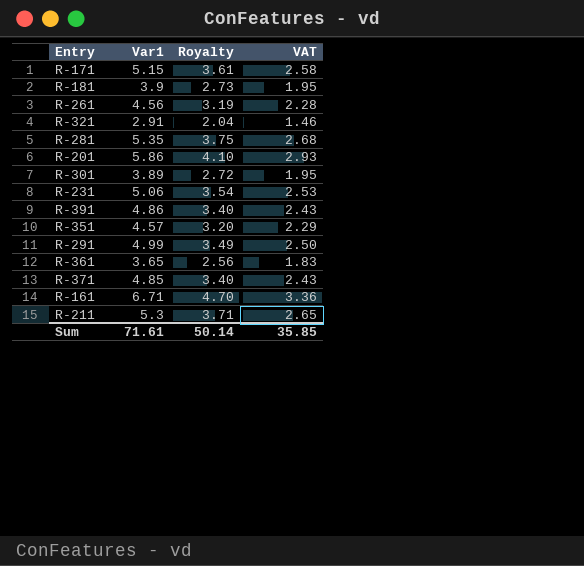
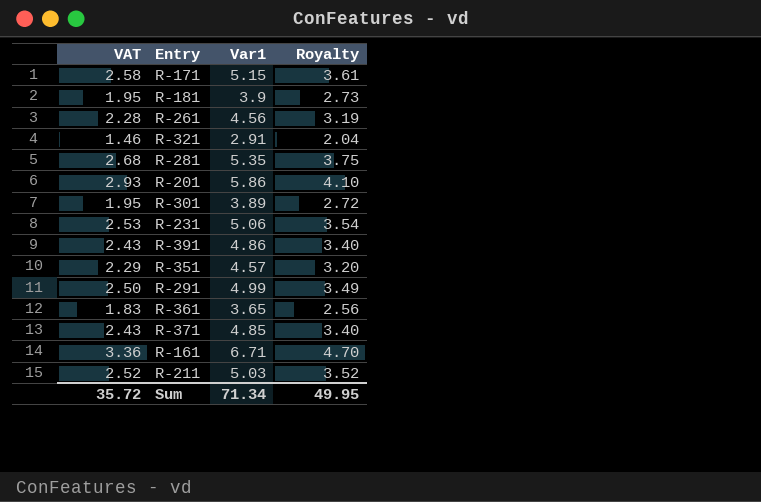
column VAT | position: 4 -> 1
R-211 | VAT: 2.65 -> 2.52
R-211 | Var1: 5.3 -> 5.03
R-211 | Royalty: 3.71 -> 3.52
Sum | VAT: 35.85 -> 35.72
Sum | Var1: 71.61 -> 71.34
Sum | Royalty: 50.14 -> 49.95

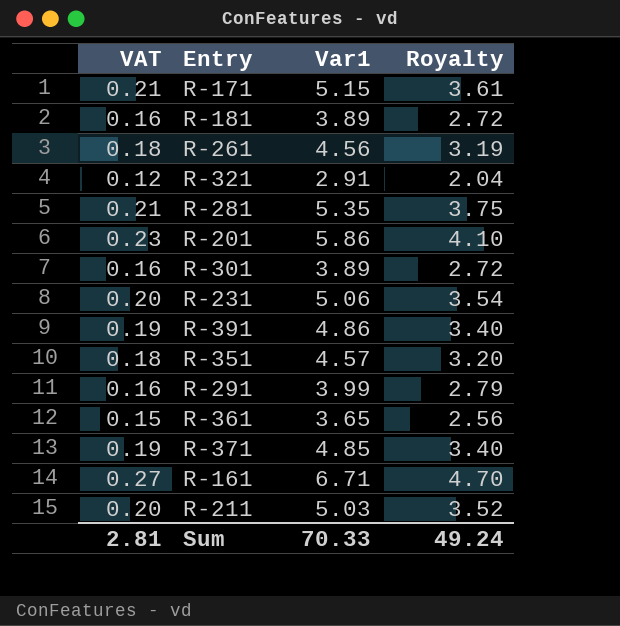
column VAT | formula: [Var1] * 0.5 -> [Var1] * 0.04
R-181 | Var1: 3.9 -> 3.89
R-181 | Royalty: 2.73 -> 2.72
R-291 | Var1: 4.99 -> 3.99
R-291 | Royalty: 3.49 -> 2.79
Sum | VAT: 35.72 -> 2.81
Sum | Var1: 71.34 -> 70.33
Sum | Royalty: 49.95 -> 49.24

